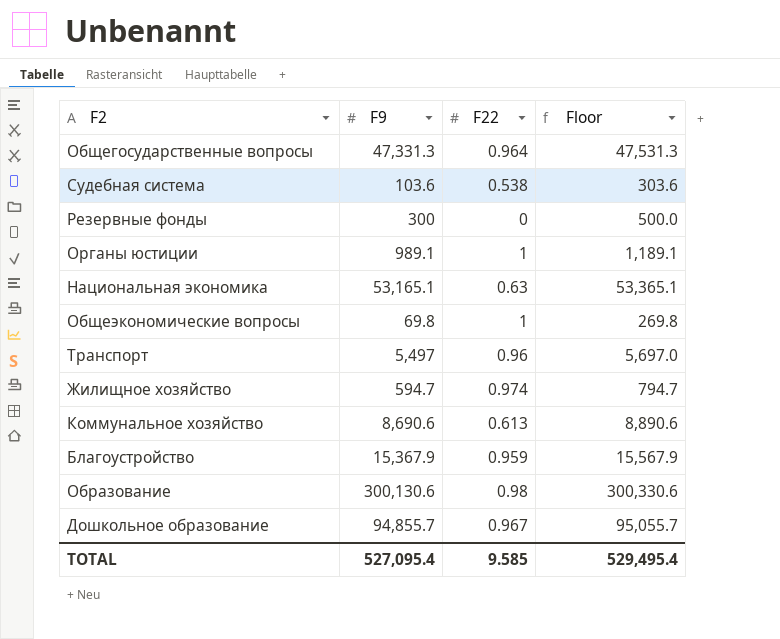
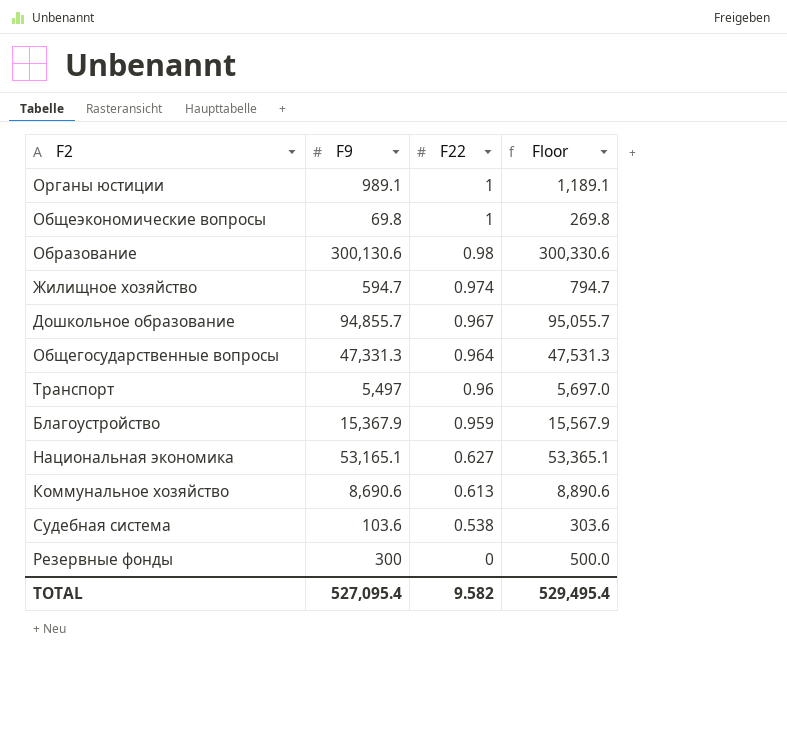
row order: none -> F22 descending
Национальная экономика | F22: 0.63 -> 0.627
TOTAL | F22: 9.585 -> 9.582

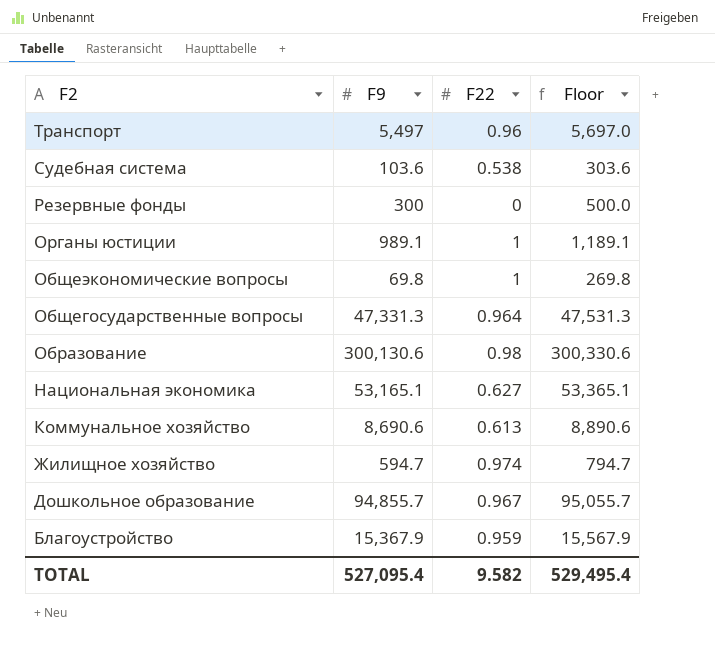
row order: F22 descending -> F2 descending

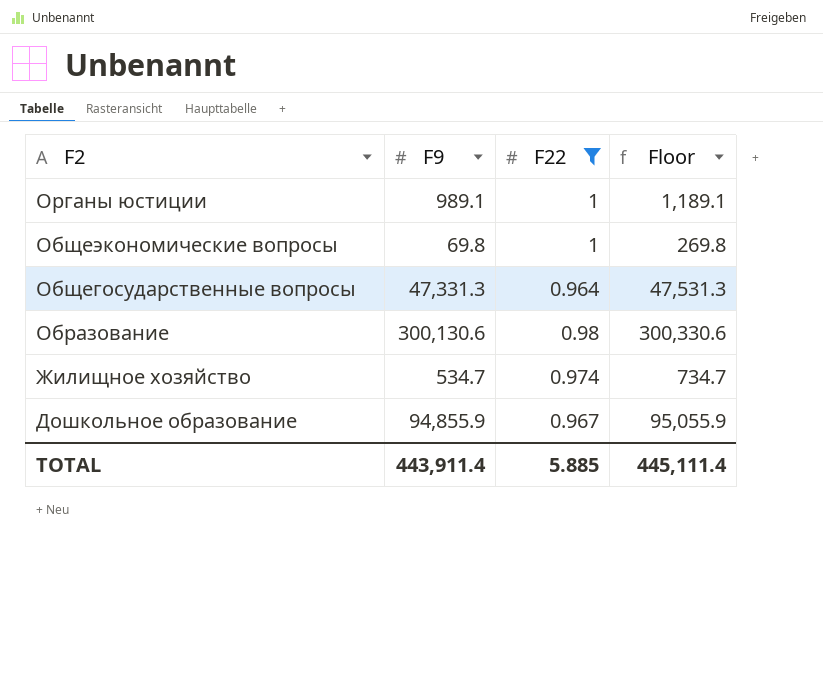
filter: none -> F22 >= 0.964
Жилищное хозяйство | F9: 594.7 -> 534.7
Жилищное хозяйство | Floor: 794.7 -> 734.7
Дошкольное образование | F9: 94,855.7 -> 94,855.9
Дошкольное образование | Floor: 95,055.7 -> 95,055.9
TOTAL | F9: 527,095.4 -> 443,911.4
TOTAL | F22: 9.582 -> 5.885
TOTAL | Floor: 529,495.4 -> 445,111.4

